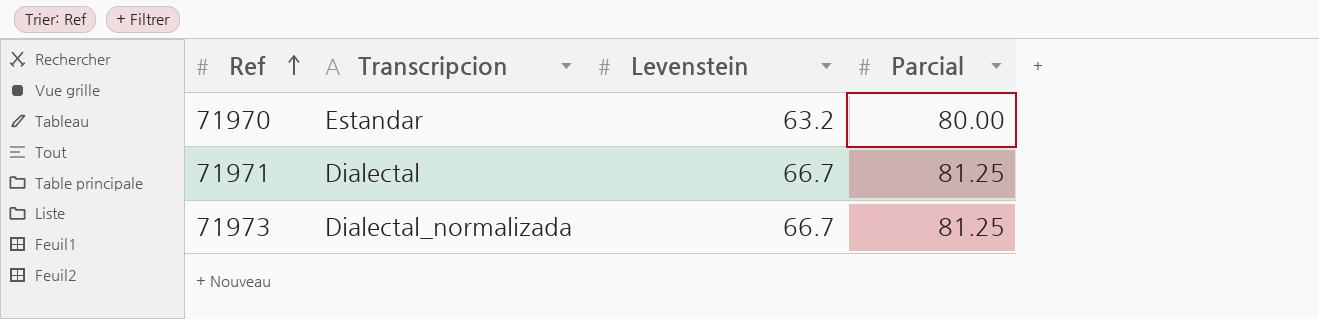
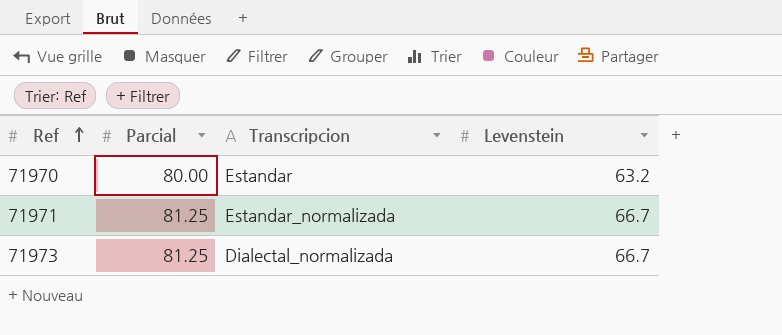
column Parcial | position: 4 -> 2
71971 | Transcripcion: Dialectal -> Estandar_normalizada

